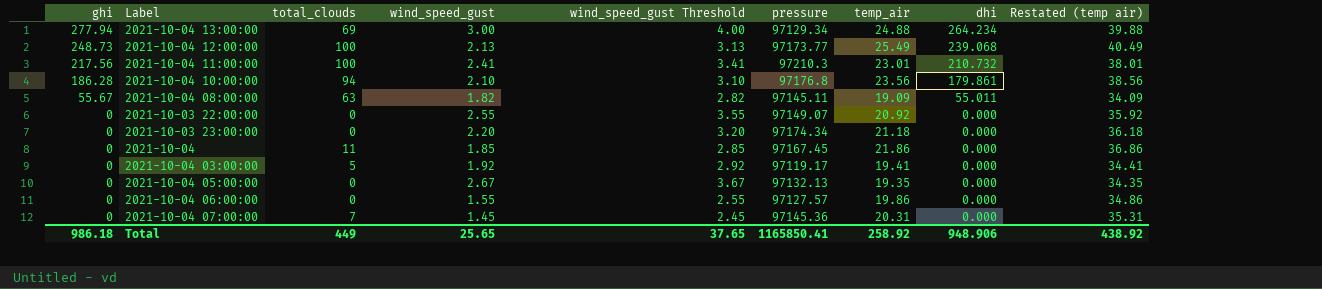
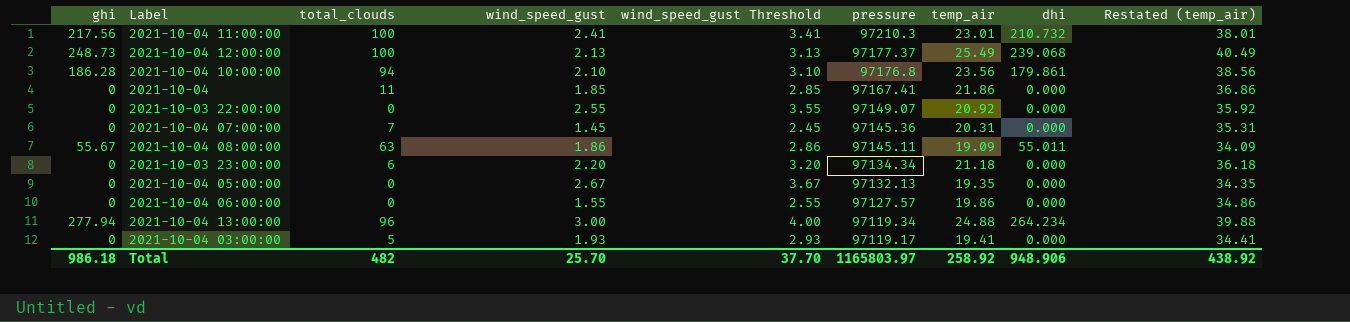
row order: ghi descending -> pressure descending
column name: Restated (temp air) -> Restated (temp_air)
2021-10-04 12:00:00 | pressure: 97173.77 -> 97177.37
2021-10-04 | pressure: 97167.45 -> 97167.41
2021-10-04 08:00:00 | wind_speed_gust: 1.82 -> 1.86
2021-10-04 08:00:00 | wind_speed_gust Threshold: 2.82 -> 2.86
2021-10-03 23:00:00 | total_clouds: 0 -> 6
2021-10-03 23:00:00 | pressure: 97174.34 -> 97134.34
2021-10-04 13:00:00 | total_clouds: 69 -> 96
2021-10-04 13:00:00 | pressure: 97129.34 -> 97119.34
2021-10-04 03:00:00 | wind_speed_gust: 1.92 -> 1.93
2021-10-04 03:00:00 | wind_speed_gust Threshold: 2.92 -> 2.93
Total | total_clouds: 449 -> 482
Total | wind_speed_gust: 25.65 -> 25.70
Total | wind_speed_gust Threshold: 37.65 -> 37.70
Total | pressure: 1165850.41 -> 1165803.97

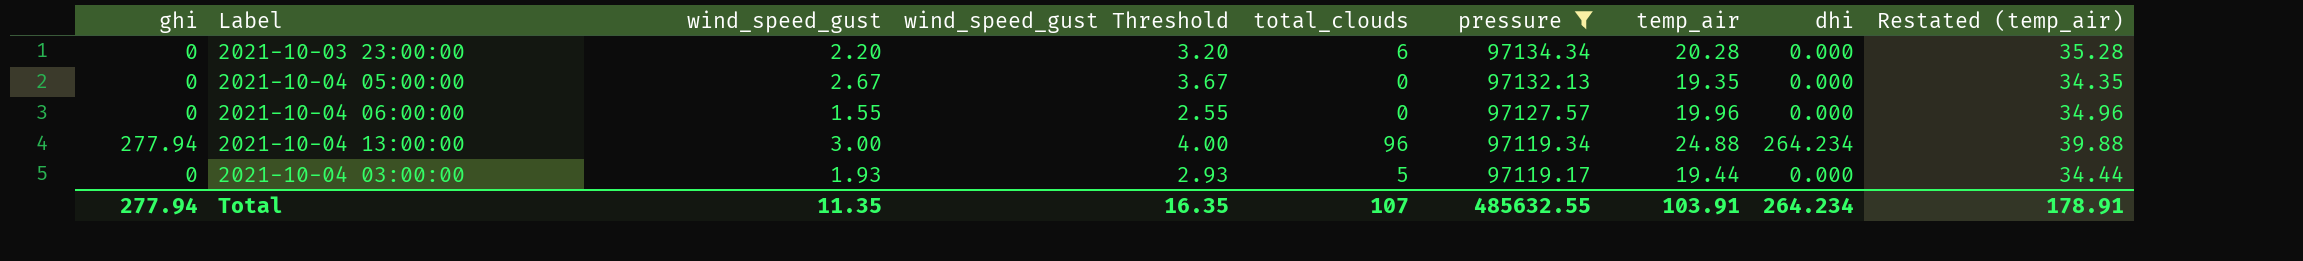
filter: none -> pressure <= 97134.34
column total_clouds | position: 3 -> 5
2021-10-03 23:00:00 | temp_air: 21.18 -> 20.28
2021-10-03 23:00:00 | Restated (temp_air): 36.18 -> 35.28
2021-10-04 06:00:00 | temp_air: 19.86 -> 19.96
2021-10-04 06:00:00 | Restated (temp_air): 34.86 -> 34.96
2021-10-04 03:00:00 | temp_air: 19.41 -> 19.44
2021-10-04 03:00:00 | Restated (temp_air): 34.41 -> 34.44
Total | ghi: 986.18 -> 277.94
Total | wind_speed_gust: 25.70 -> 11.35
Total | wind_speed_gust Threshold: 37.70 -> 16.35
Total | total_clouds: 482 -> 107
Total | pressure: 1165803.97 -> 485632.55
Total | temp_air: 258.92 -> 103.91
Total | dhi: 948.906 -> 264.234
Total | Restated (temp_air): 438.92 -> 178.91

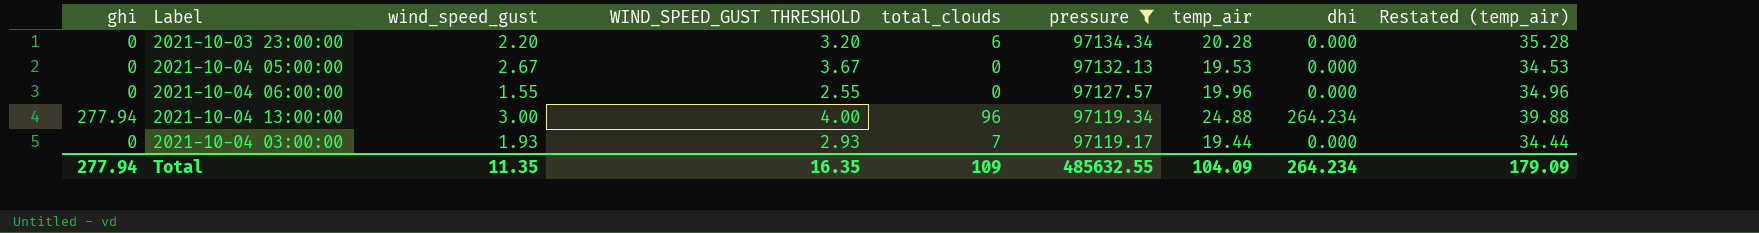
column name: wind_speed_gust Threshold -> WIND_SPEED_GUST THRESHOLD
2021-10-04 05:00:00 | temp_air: 19.35 -> 19.53
2021-10-04 05:00:00 | Restated (temp_air): 34.35 -> 34.53
2021-10-04 03:00:00 | total_clouds: 5 -> 7
Total | total_clouds: 107 -> 109
Total | temp_air: 103.91 -> 104.09
Total | Restated (temp_air): 178.91 -> 179.09

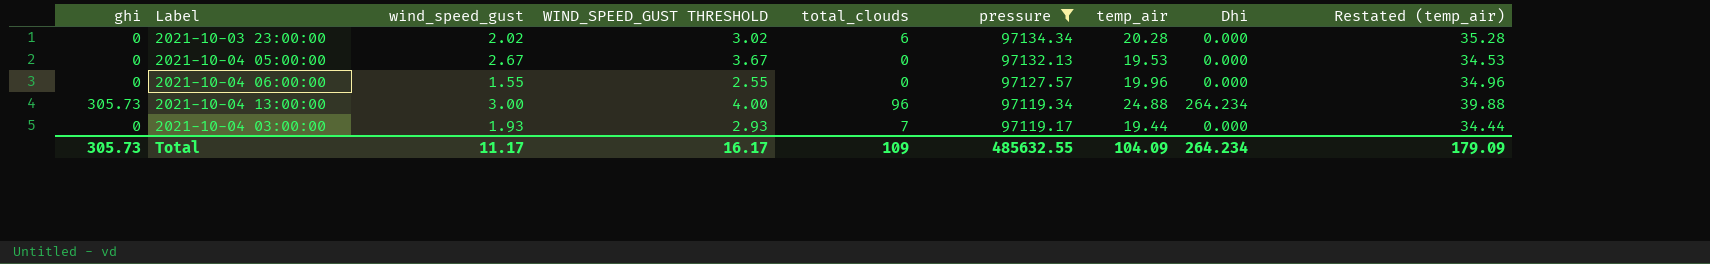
column name: dhi -> Dhi
2021-10-03 23:00:00 | wind_speed_gust: 2.20 -> 2.02
2021-10-03 23:00:00 | WIND_SPEED_GUST THRESHOLD: 3.20 -> 3.02
2021-10-04 13:00:00 | ghi: 277.94 -> 305.73
Total | ghi: 277.94 -> 305.73
Total | wind_speed_gust: 11.35 -> 11.17
Total | WIND_SPEED_GUST THRESHOLD: 16.35 -> 16.17

